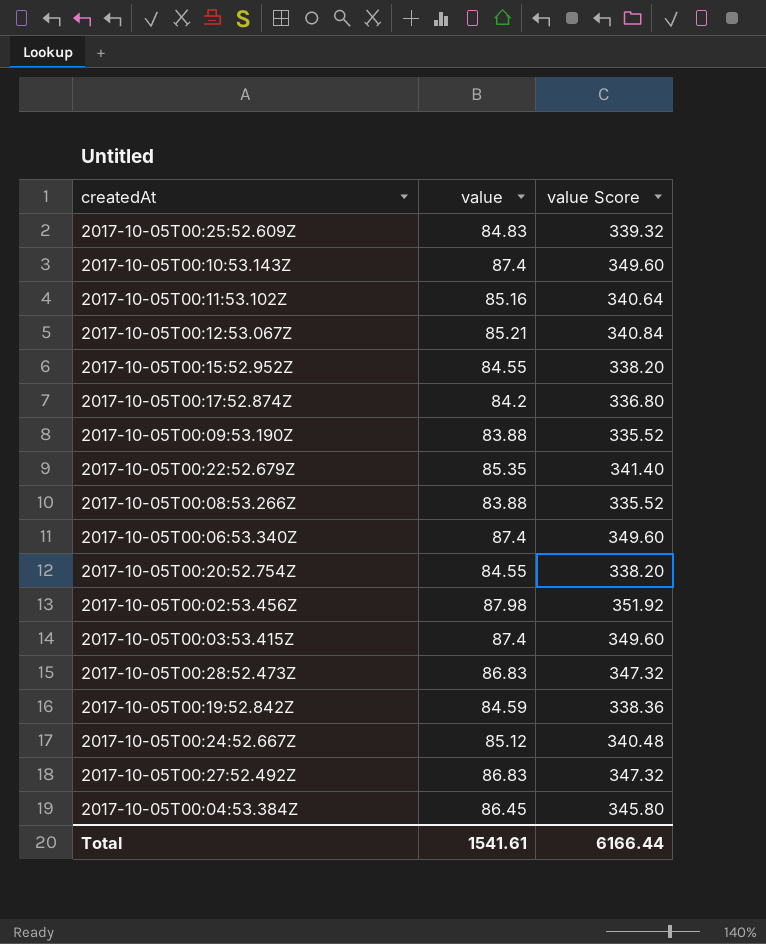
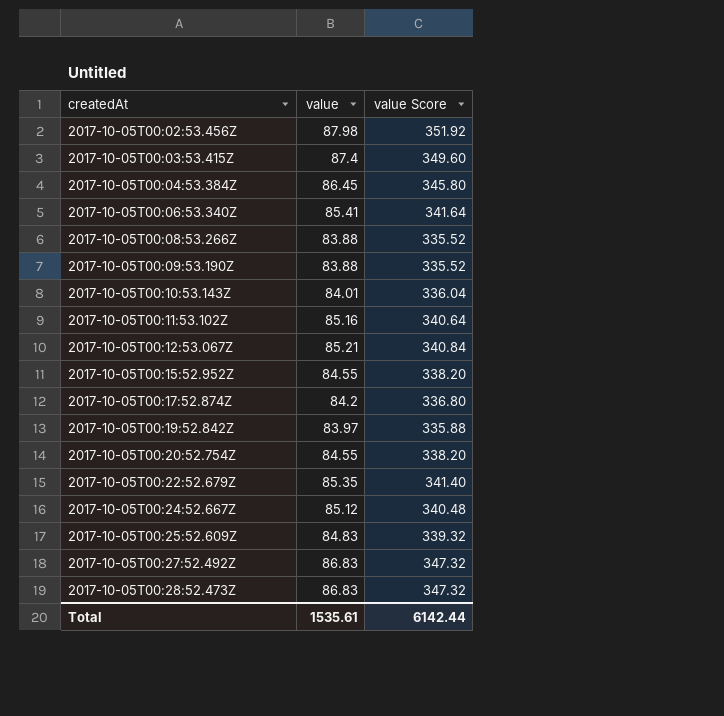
row order: none -> createdAt ascending
2017-10-05T00:06:53.340Z | value: 87.4 -> 85.41
2017-10-05T00:06:53.340Z | value Score: 349.60 -> 341.64
2017-10-05T00:10:53.143Z | value: 87.4 -> 84.01
2017-10-05T00:10:53.143Z | value Score: 349.60 -> 336.04
2017-10-05T00:19:52.842Z | value: 84.59 -> 83.97
2017-10-05T00:19:52.842Z | value Score: 338.36 -> 335.88
Total | value: 1541.61 -> 1535.61
Total | value Score: 6166.44 -> 6142.44

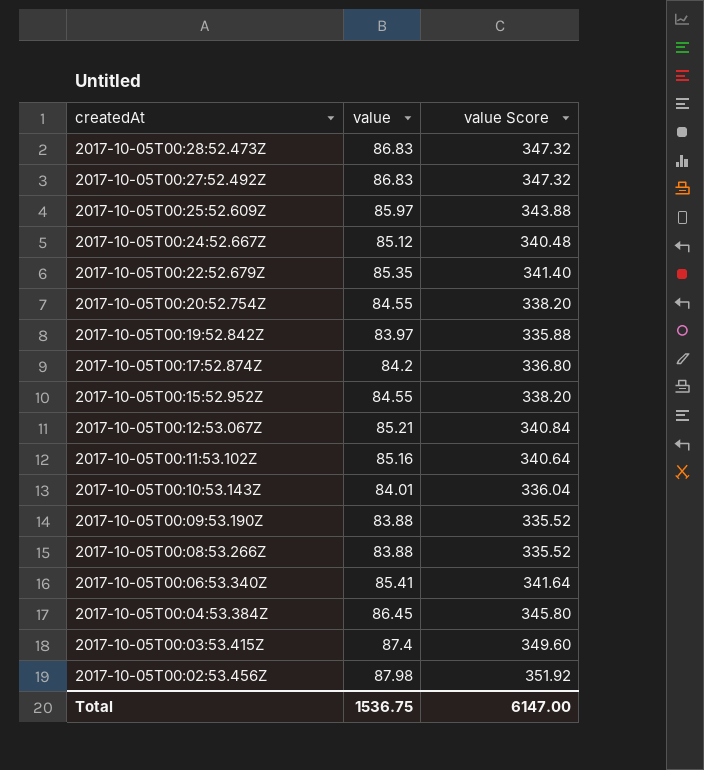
row order: createdAt ascending -> createdAt descending
2017-10-05T00:25:52.609Z | value: 84.83 -> 85.97
2017-10-05T00:25:52.609Z | value Score: 339.32 -> 343.88
Total | value: 1535.61 -> 1536.75
Total | value Score: 6142.44 -> 6147.00

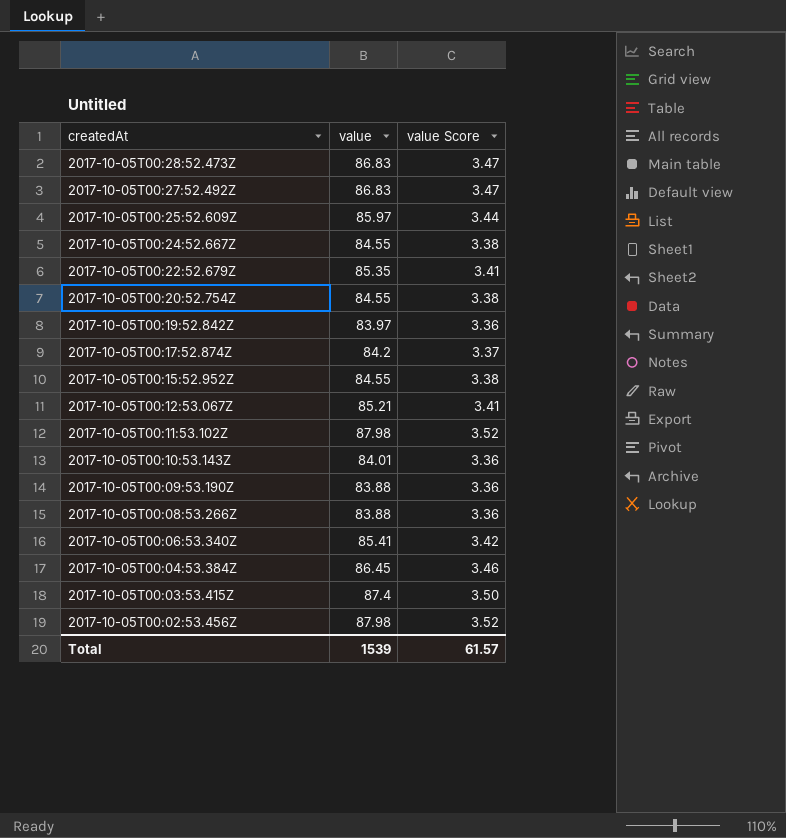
column value Score | formula: [value] * 4 -> [value] * 0.04
2017-10-05T00:24:52.667Z | value: 85.12 -> 84.55
2017-10-05T00:11:53.102Z | value: 85.16 -> 87.98
Total | value: 1536.75 -> 1539
Total | value Score: 6147.00 -> 61.57

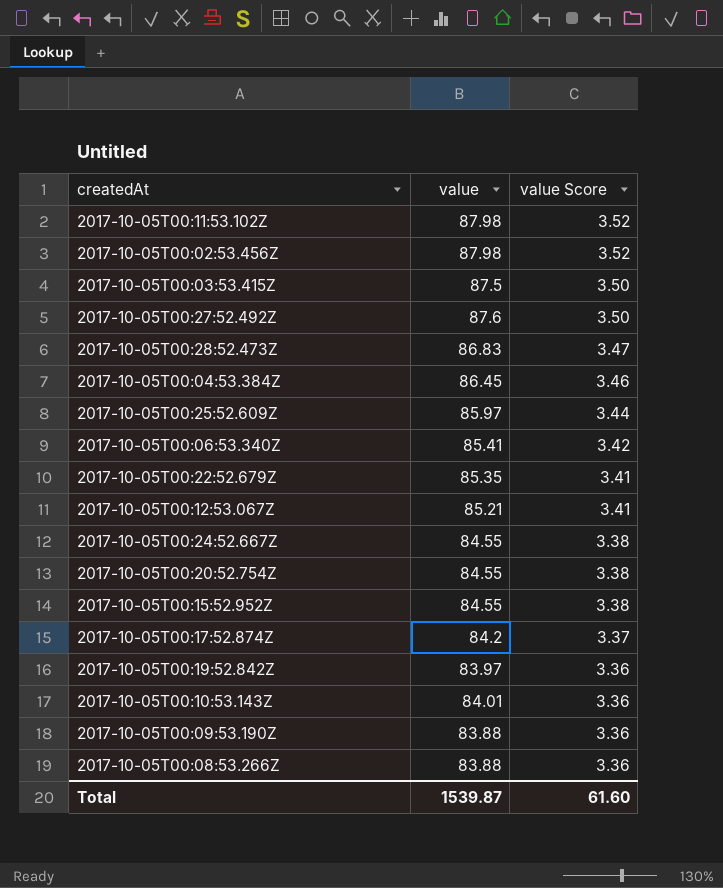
row order: createdAt descending -> value Score descending
2017-10-05T00:03:53.415Z | value: 87.4 -> 87.5
2017-10-05T00:27:52.492Z | value: 86.83 -> 87.6
2017-10-05T00:27:52.492Z | value Score: 3.47 -> 3.50
Total | value: 1539 -> 1539.87
Total | value Score: 61.57 -> 61.60

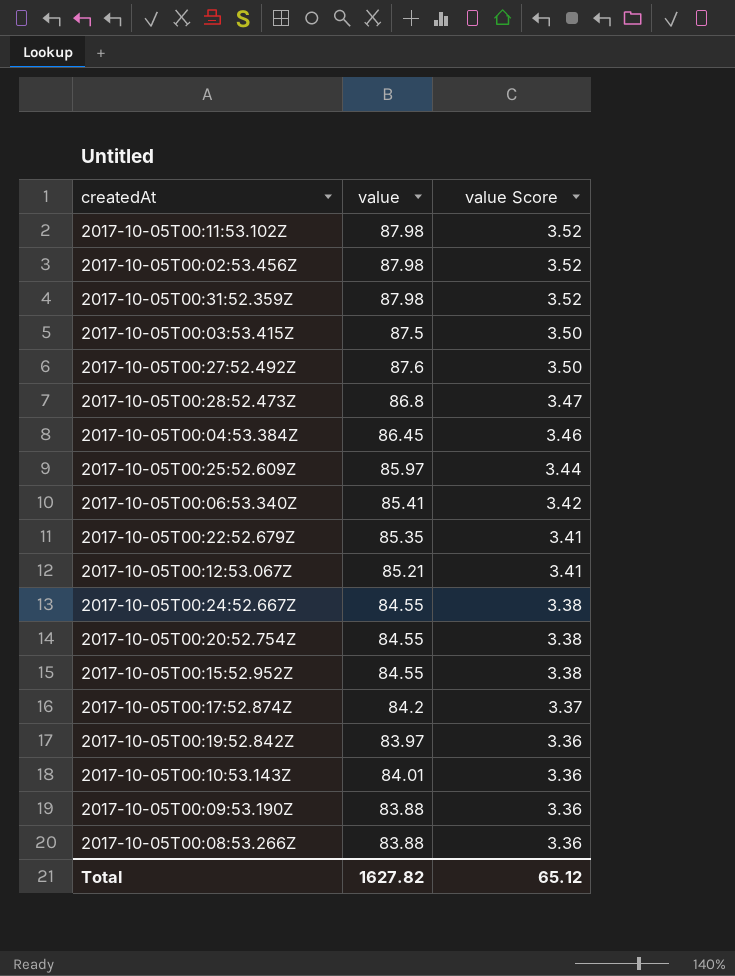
row 2017-10-05T00:31:52.359Z: none -> 87.98 | 3.52
2017-10-05T00:28:52.473Z | value: 86.83 -> 86.8
Total | value: 1539.87 -> 1627.82
Total | value Score: 61.60 -> 65.12

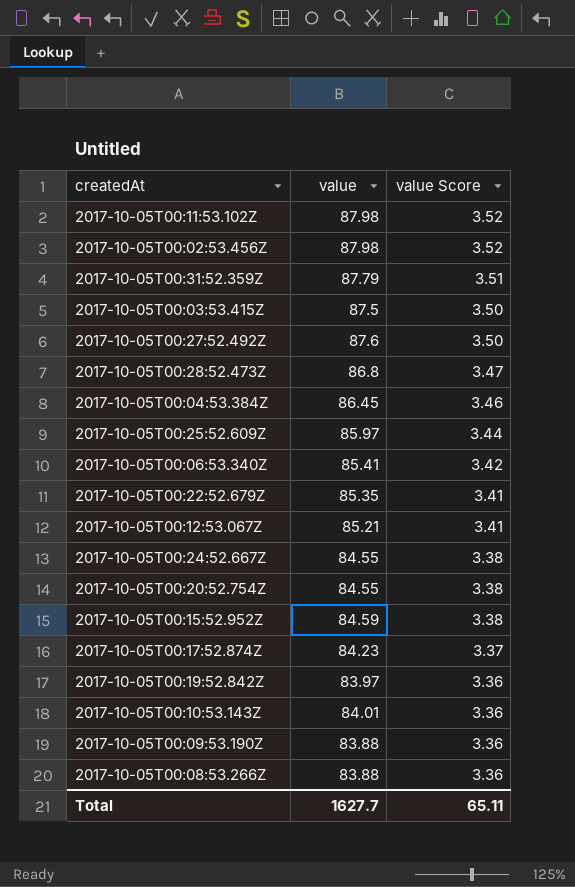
2017-10-05T00:31:52.359Z | value: 87.98 -> 87.79
2017-10-05T00:31:52.359Z | value Score: 3.52 -> 3.51
2017-10-05T00:15:52.952Z | value: 84.55 -> 84.59
2017-10-05T00:17:52.874Z | value: 84.2 -> 84.23
Total | value: 1627.82 -> 1627.7
Total | value Score: 65.12 -> 65.11

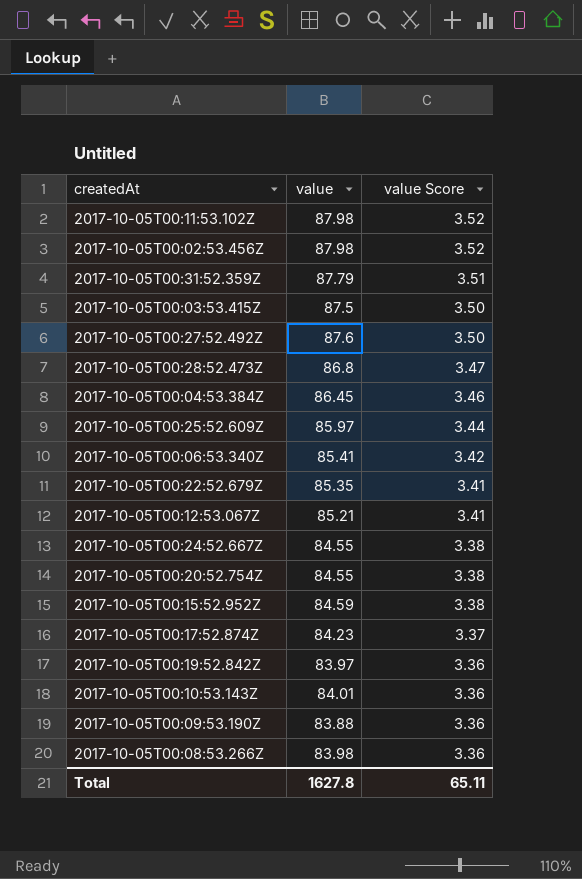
2017-10-05T00:08:53.266Z | value: 83.88 -> 83.98
Total | value: 1627.7 -> 1627.8

